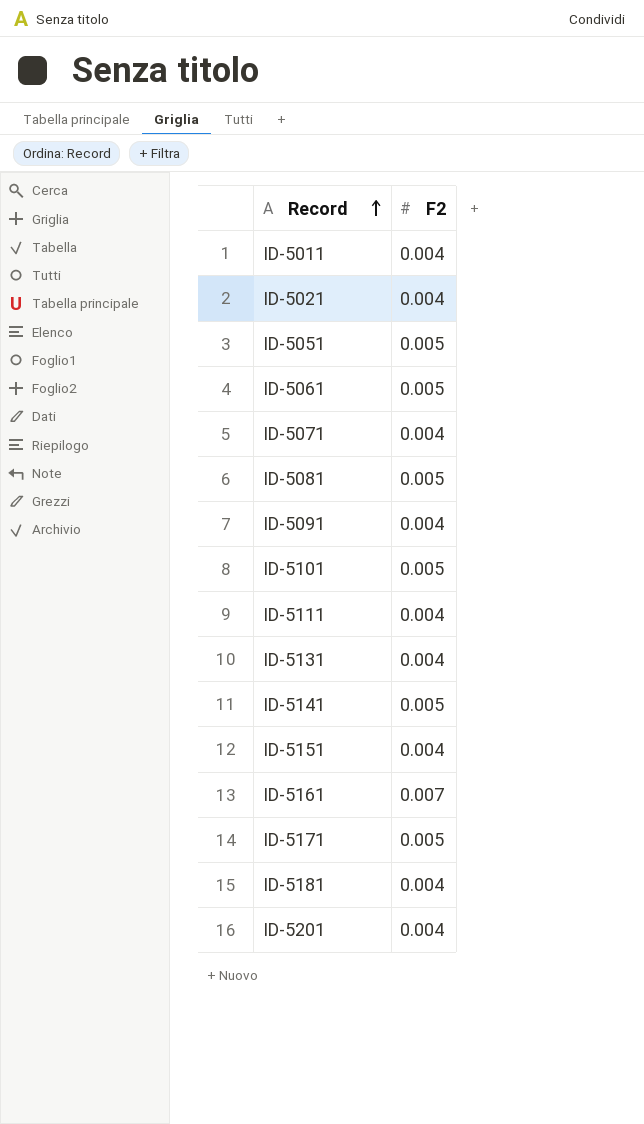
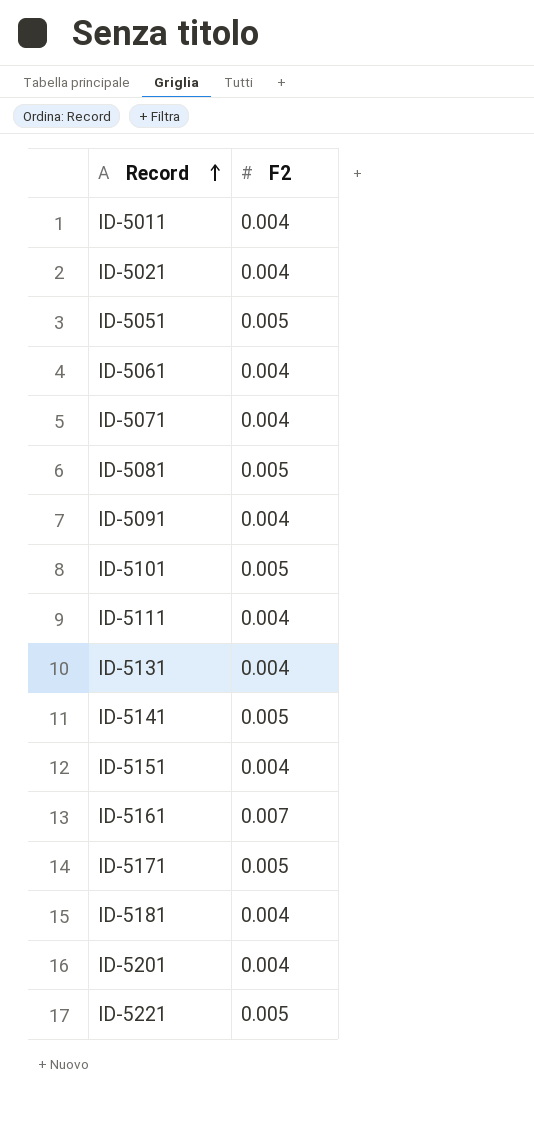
ID-5061 | F2: 0.005 -> 0.004
row ID-5221: none -> 0.005

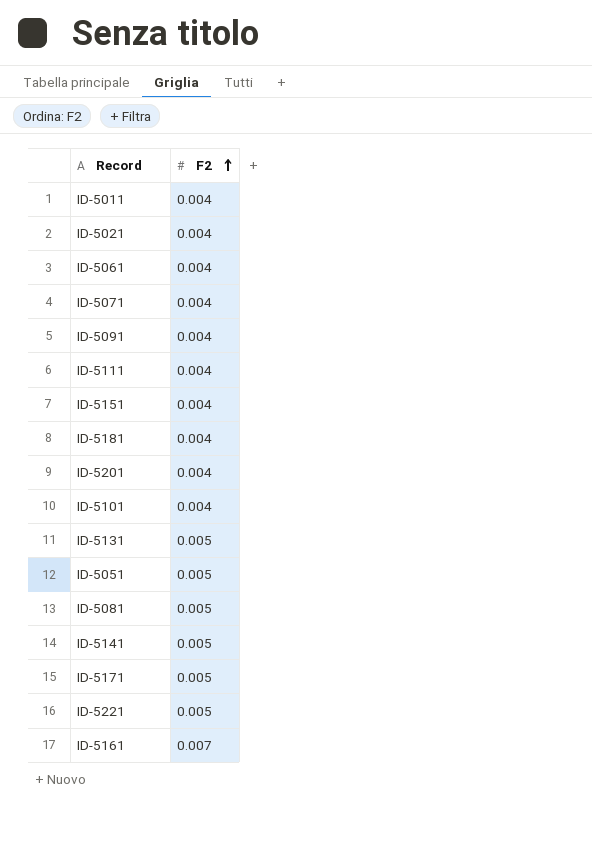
row order: Record ascending -> F2 ascending
ID-5101 | F2: 0.005 -> 0.004
ID-5131 | F2: 0.004 -> 0.005

